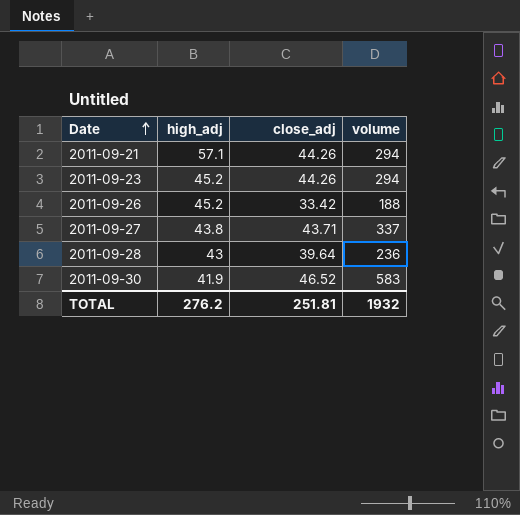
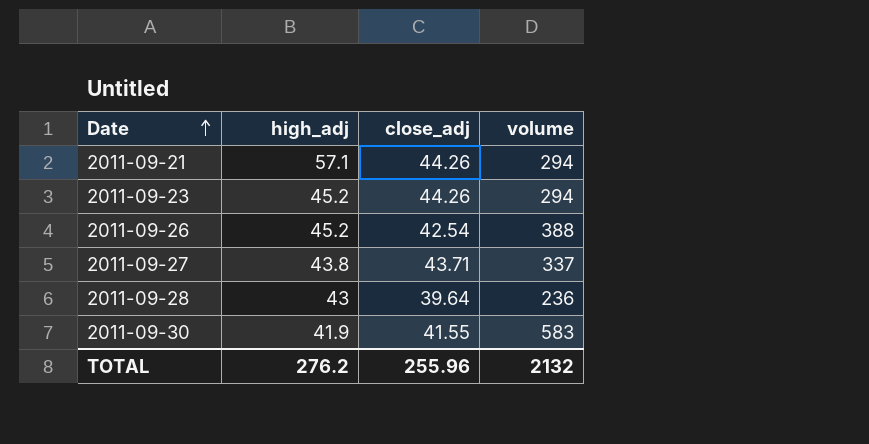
2011-09-26 | close_adj: 33.42 -> 42.54
2011-09-26 | volume: 188 -> 388
2011-09-30 | close_adj: 46.52 -> 41.55
TOTAL | close_adj: 251.81 -> 255.96
TOTAL | volume: 1932 -> 2132

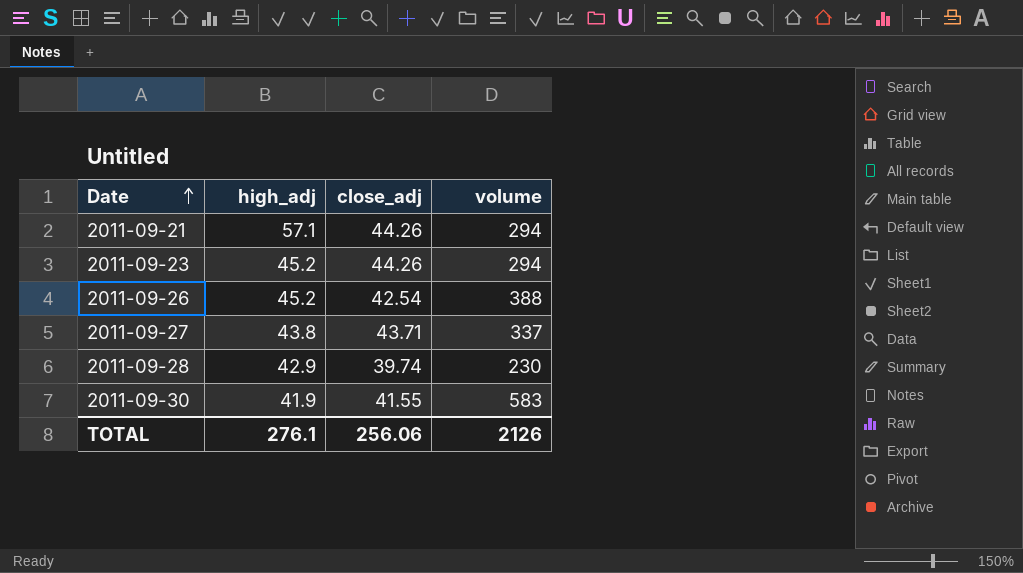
2011-09-28 | high_adj: 43 -> 42.9
2011-09-28 | close_adj: 39.64 -> 39.74
2011-09-28 | volume: 236 -> 230
TOTAL | high_adj: 276.2 -> 276.1
TOTAL | close_adj: 255.96 -> 256.06
TOTAL | volume: 2132 -> 2126

